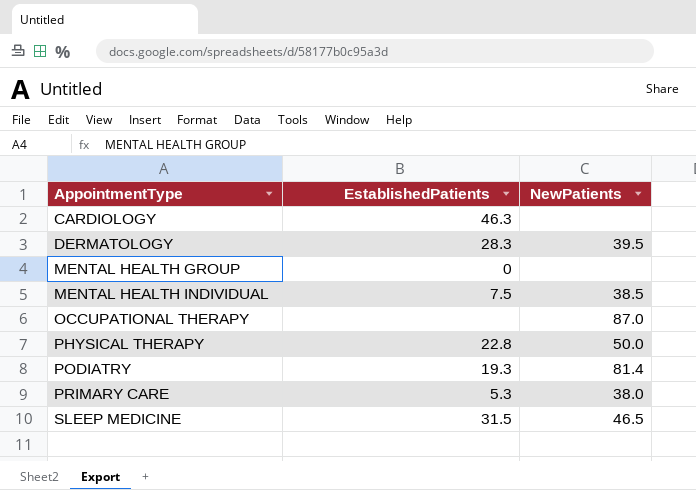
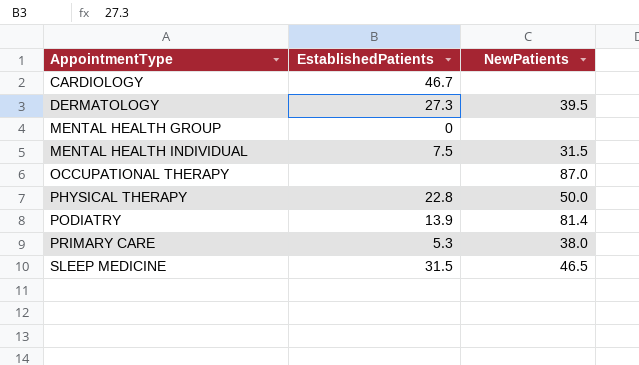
CARDIOLOGY | EstablishedPatients: 46.3 -> 46.7
DERMATOLOGY | EstablishedPatients: 28.3 -> 27.3
MENTAL HEALTH INDIVIDUAL | NewPatients: 38.5 -> 31.5
PODIATRY | EstablishedPatients: 19.3 -> 13.9

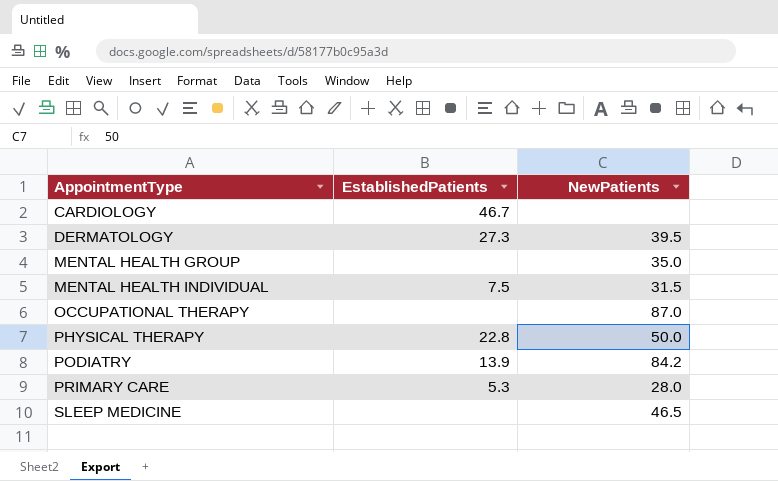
MENTAL HEALTH GROUP | EstablishedPatients: 0 -> none
MENTAL HEALTH GROUP | NewPatients: none -> 35.0
PODIATRY | NewPatients: 81.4 -> 84.2
PRIMARY CARE | NewPatients: 38.0 -> 28.0
SLEEP MEDICINE | EstablishedPatients: 31.5 -> none

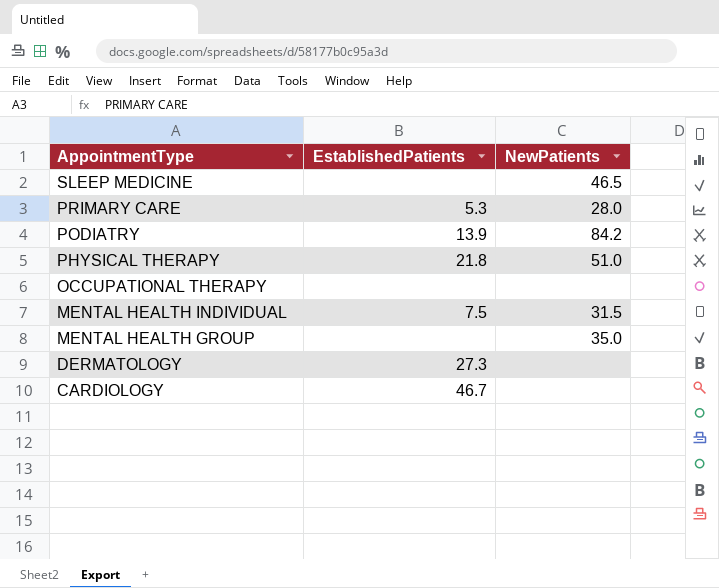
row order: AppointmentType ascending -> AppointmentType descending
PHYSICAL THERAPY | EstablishedPatients: 22.8 -> 21.8
PHYSICAL THERAPY | NewPatients: 50.0 -> 51.0
OCCUPATIONAL THERAPY | NewPatients: 87.0 -> none
DERMATOLOGY | NewPatients: 39.5 -> none

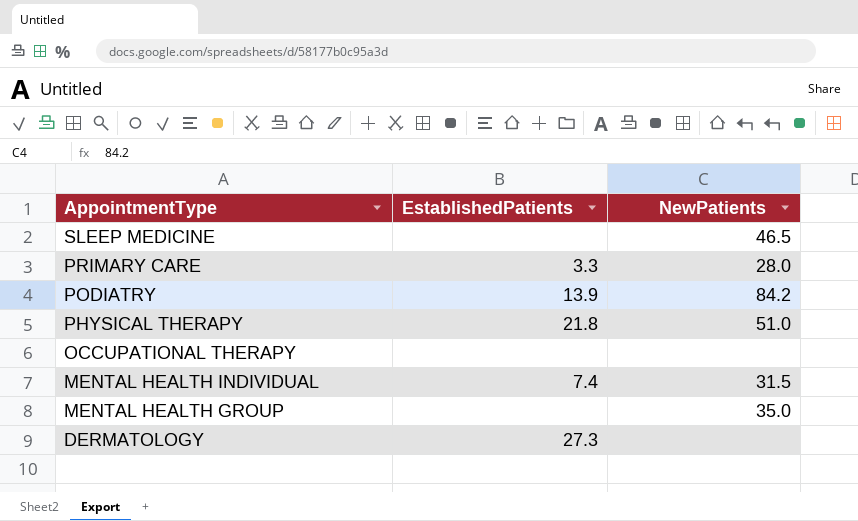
row CARDIOLOGY: 46.7 | none -> none
PRIMARY CARE | EstablishedPatients: 5.3 -> 3.3
MENTAL HEALTH INDIVIDUAL | EstablishedPatients: 7.5 -> 7.4

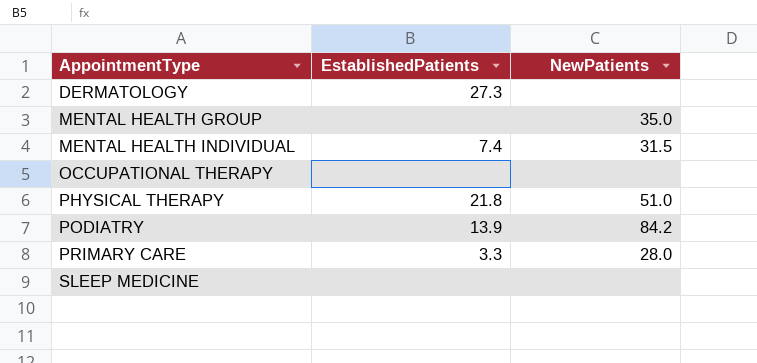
row order: AppointmentType descending -> AppointmentType ascending
SLEEP MEDICINE | NewPatients: 46.5 -> none

